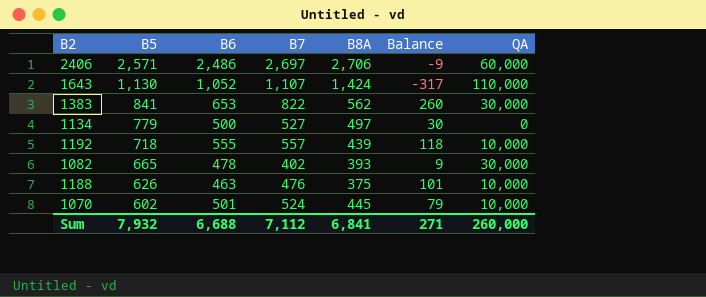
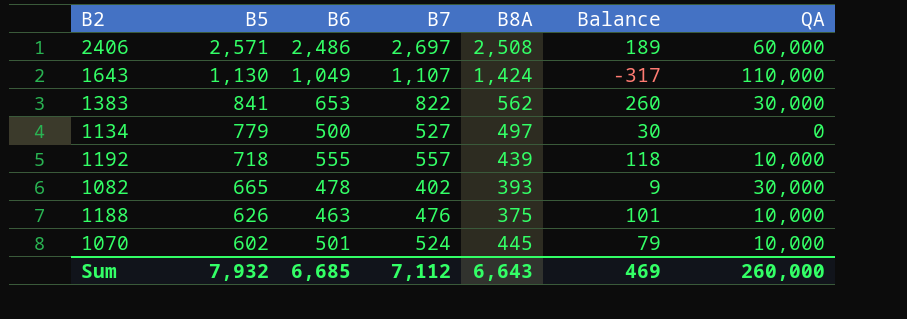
2406 | B8A: 2,706 -> 2,508
2406 | Balance: -9 -> 189
1643 | B6: 1,052 -> 1,049
Sum | B6: 6,688 -> 6,685
Sum | B8A: 6,841 -> 6,643
Sum | Balance: 271 -> 469

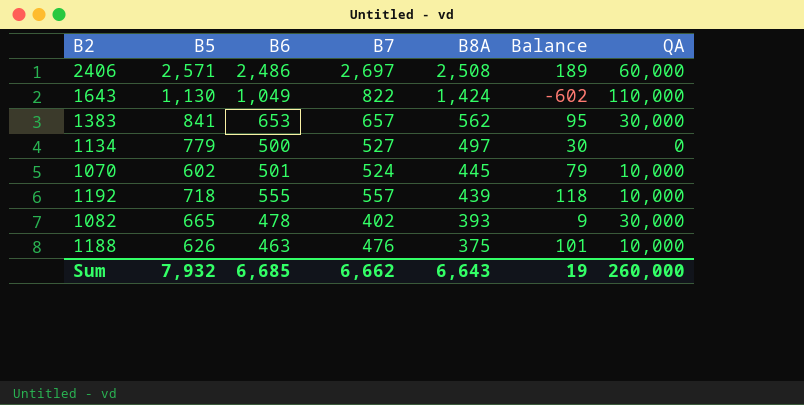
row order: B5 descending -> B8A descending
1643 | B7: 1,107 -> 822
1643 | Balance: -317 -> -602
1383 | B7: 822 -> 657
1383 | Balance: 260 -> 95
Sum | B7: 7,112 -> 6,662
Sum | Balance: 469 -> 19

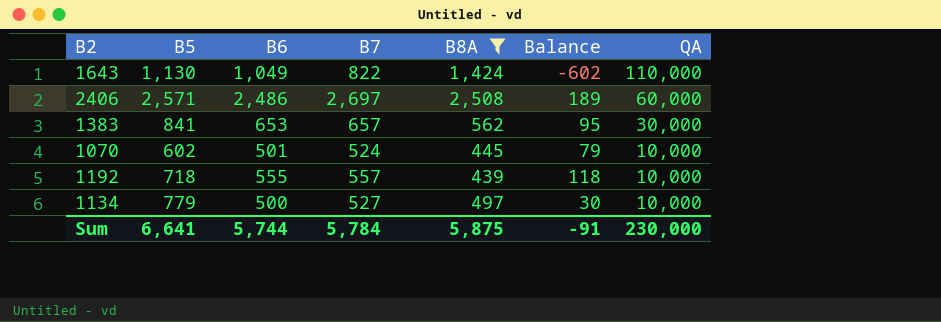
filter: none -> B8A >= 439
row order: B8A descending -> QA descending
1134 | QA: 0 -> 10,000
Sum | B5: 7,932 -> 6,641
Sum | B6: 6,685 -> 5,744
Sum | B7: 6,662 -> 5,784
Sum | B8A: 6,643 -> 5,875
Sum | Balance: 19 -> -91
Sum | QA: 260,000 -> 230,000

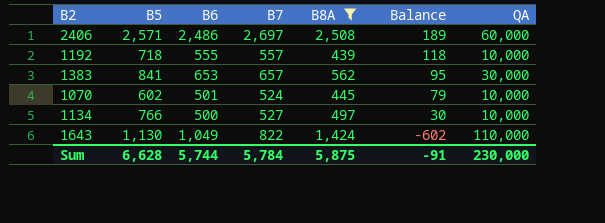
row order: QA descending -> Balance descending
1134 | B5: 779 -> 766
Sum | B5: 6,641 -> 6,628

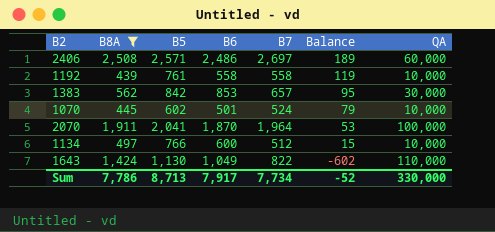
column B8A | position: 5 -> 2
1192 | B5: 718 -> 761
1192 | B6: 555 -> 558
1192 | B7: 557 -> 558
1192 | Balance: 118 -> 119
1383 | B5: 841 -> 842
1383 | B6: 653 -> 853
row 2070: none -> 1,911 | 2,041 | 1,870 | 1,964 | 53 | 100,000
1134 | B6: 500 -> 600
1134 | B7: 527 -> 512
1134 | Balance: 30 -> 15
Sum | B8A: 5,875 -> 7,786
Sum | B5: 6,628 -> 8,713
Sum | B6: 5,744 -> 7,917
Sum | B7: 5,784 -> 7,734
Sum | Balance: -91 -> -52
Sum | QA: 230,000 -> 330,000

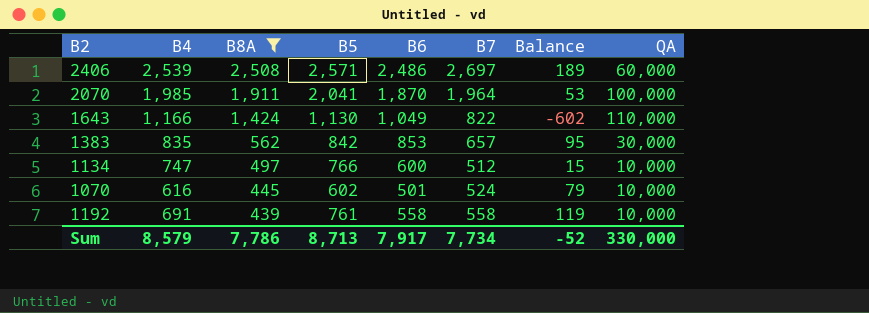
row order: Balance descending -> B8A descending
column B4 | position: none -> 2

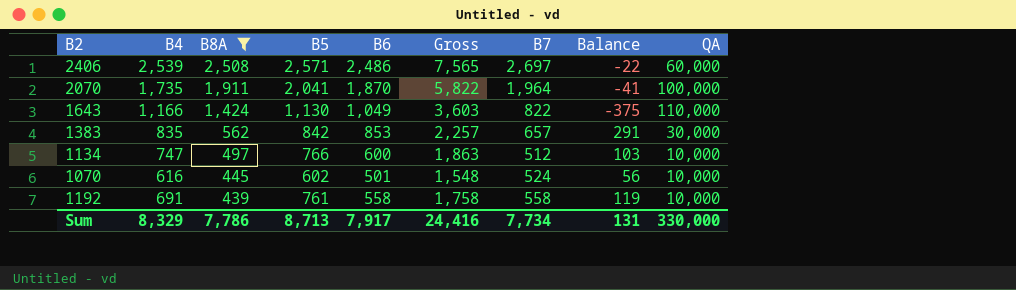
column Gross | formula: none -> [B8A] + [B5] + [B6]
column Balance | formula: [B7] - [B8A] -> [B6] - [B8A]
2070 | B4: 1,985 -> 1,735
Sum | B4: 8,579 -> 8,329
Sum | Balance: -52 -> 131

